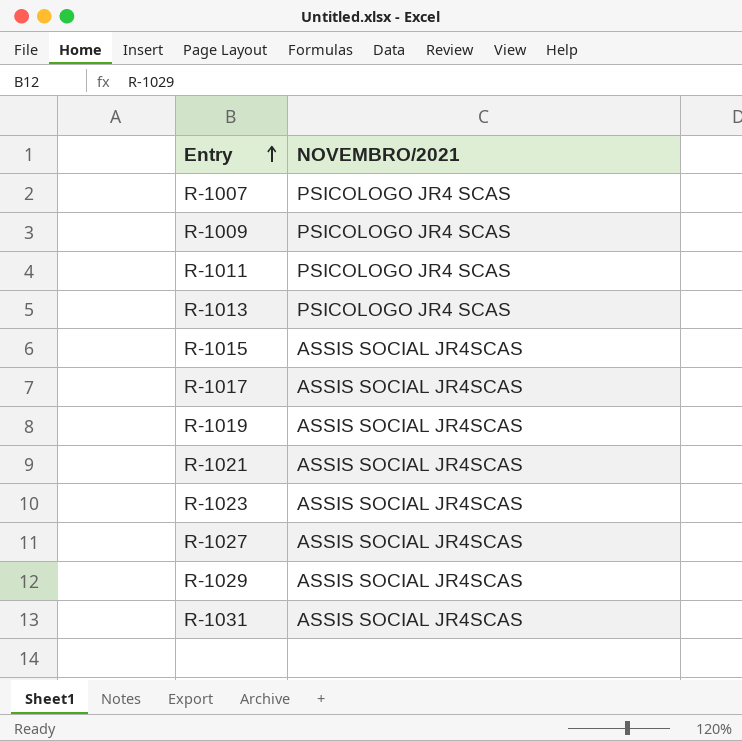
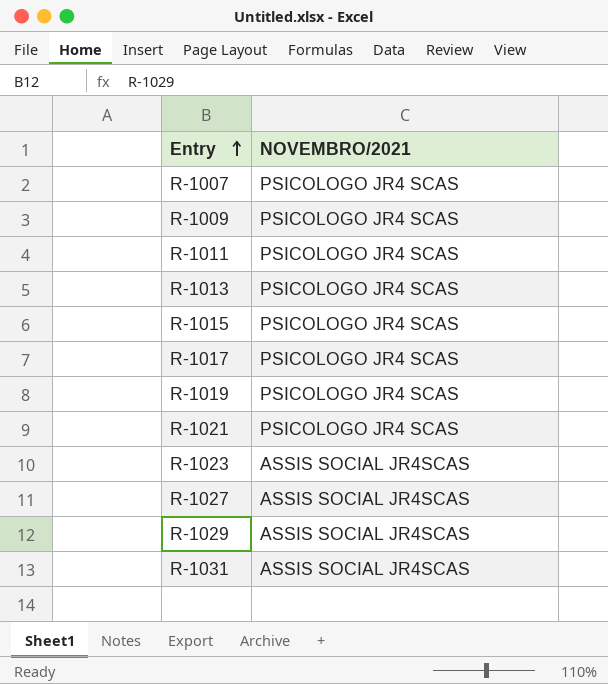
R-1015 | NOVEMBRO/2021: ASSIS SOCIAL JR4SCAS -> PSICOLOGO JR4 SCAS
R-1017 | NOVEMBRO/2021: ASSIS SOCIAL JR4SCAS -> PSICOLOGO JR4 SCAS
R-1019 | NOVEMBRO/2021: ASSIS SOCIAL JR4SCAS -> PSICOLOGO JR4 SCAS
R-1021 | NOVEMBRO/2021: ASSIS SOCIAL JR4SCAS -> PSICOLOGO JR4 SCAS

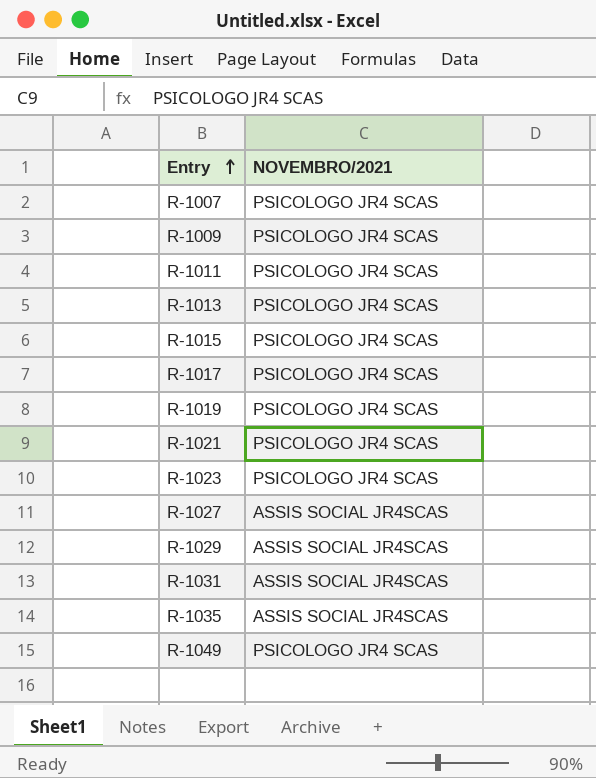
R-1023 | NOVEMBRO/2021: ASSIS SOCIAL JR4SCAS -> PSICOLOGO JR4 SCAS
row R-1035: none -> ASSIS SOCIAL JR4SCAS
row R-1049: none -> PSICOLOGO JR4 SCAS

